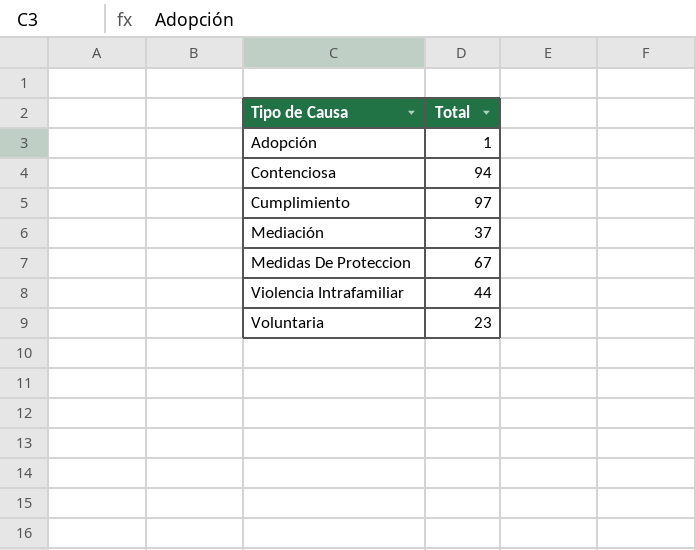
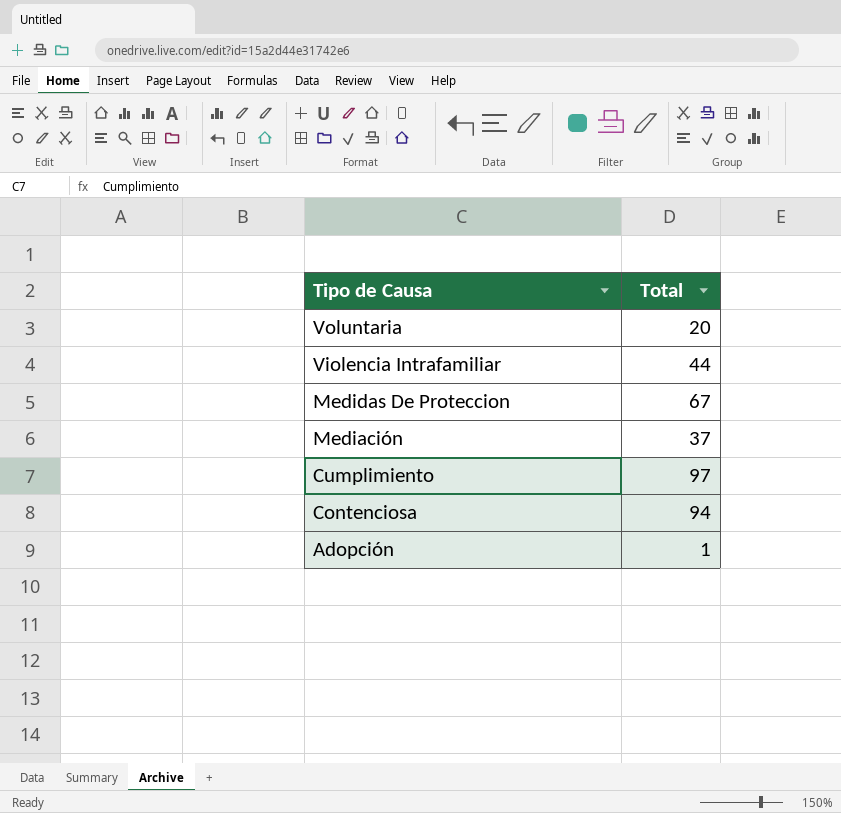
row order: Tipo de Causa ascending -> Tipo de Causa descending
Voluntaria | Total: 23 -> 20

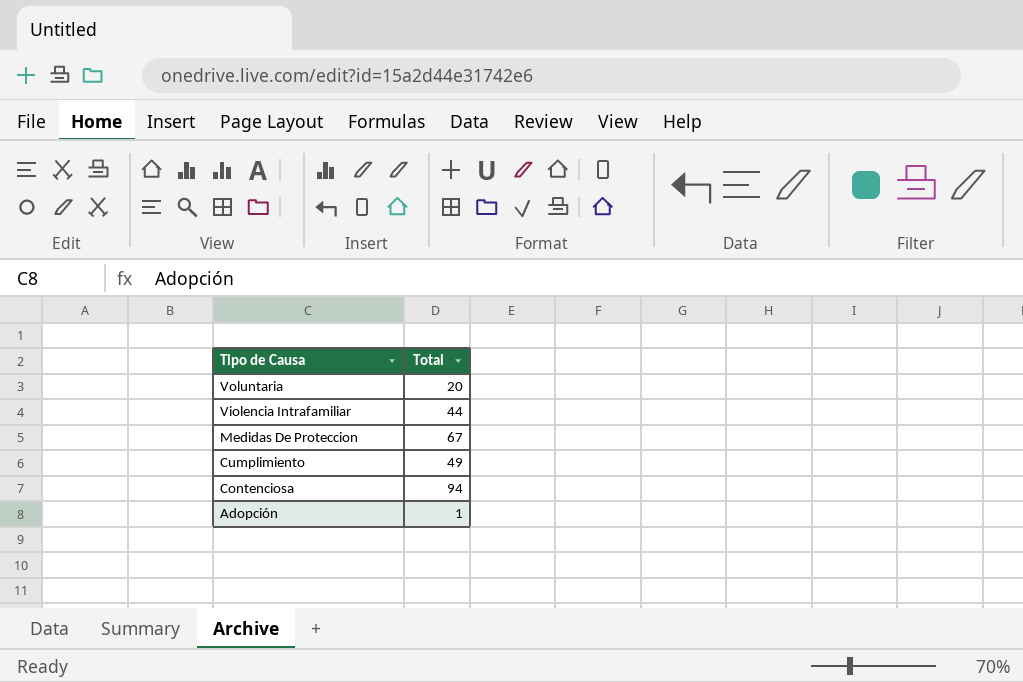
row Mediación: 37 -> none
Cumplimiento | Total: 97 -> 49

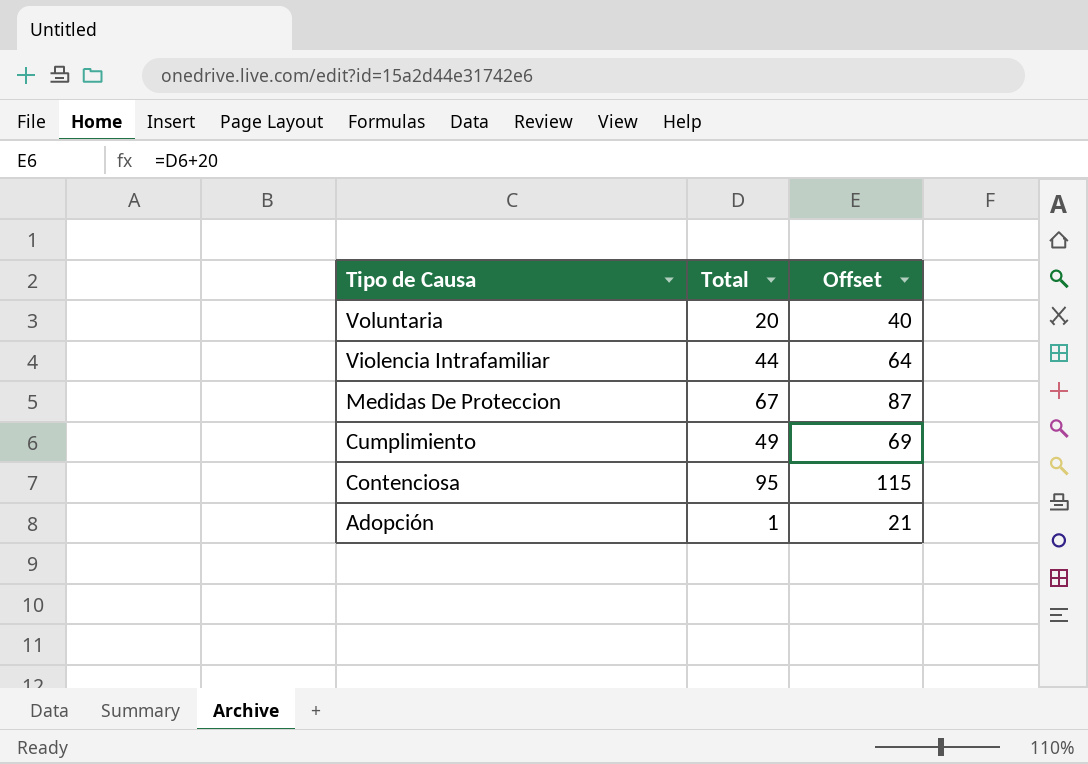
column Offset | formula: none -> [Total] + 20
Contenciosa | Total: 94 -> 95

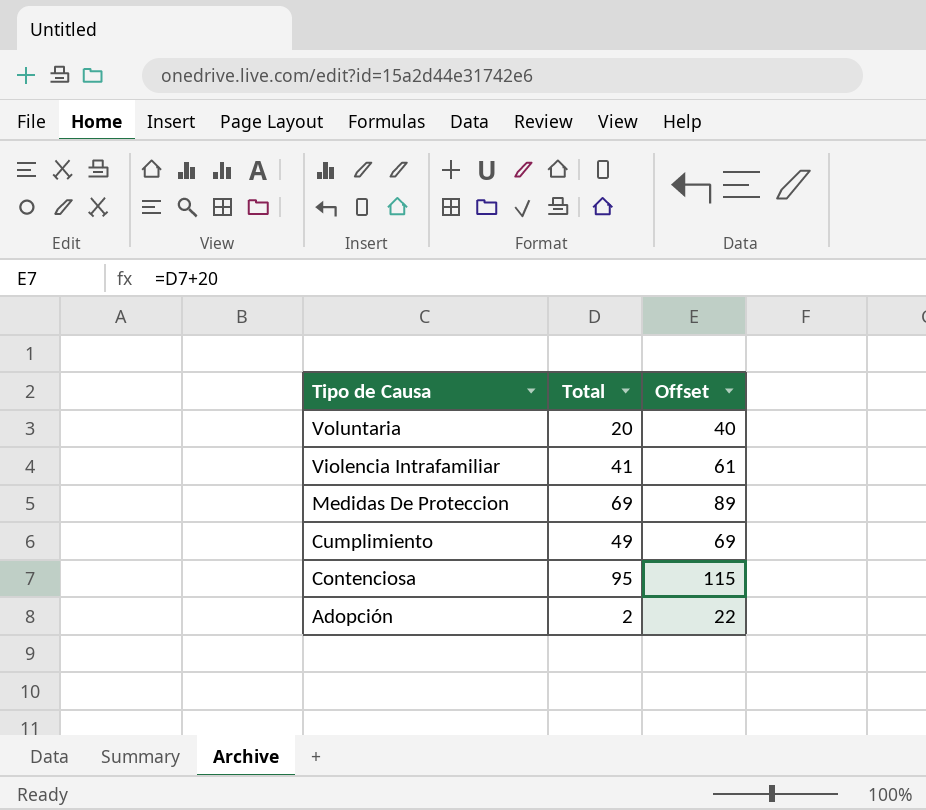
Violencia Intrafamiliar | Total: 44 -> 41
Violencia Intrafamiliar | Offset: 64 -> 61
Medidas De Proteccion | Total: 67 -> 69
Medidas De Proteccion | Offset: 87 -> 89
Adopción | Total: 1 -> 2
Adopción | Offset: 21 -> 22

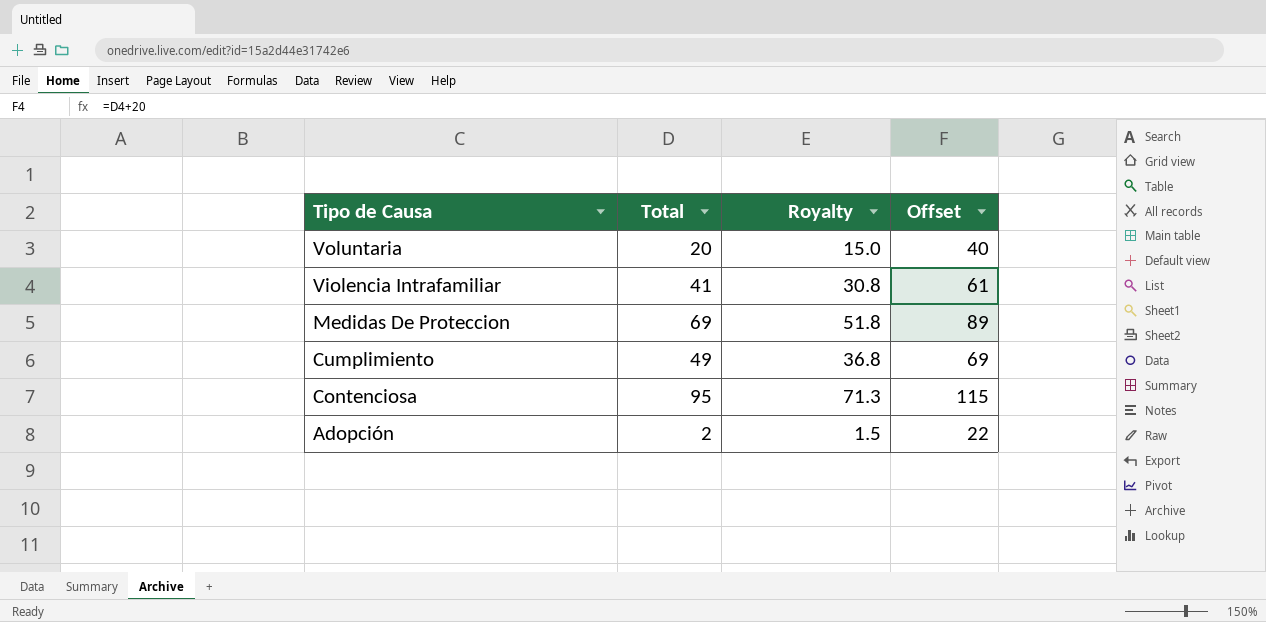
column Royalty | formula: none -> [Total] * 0.75

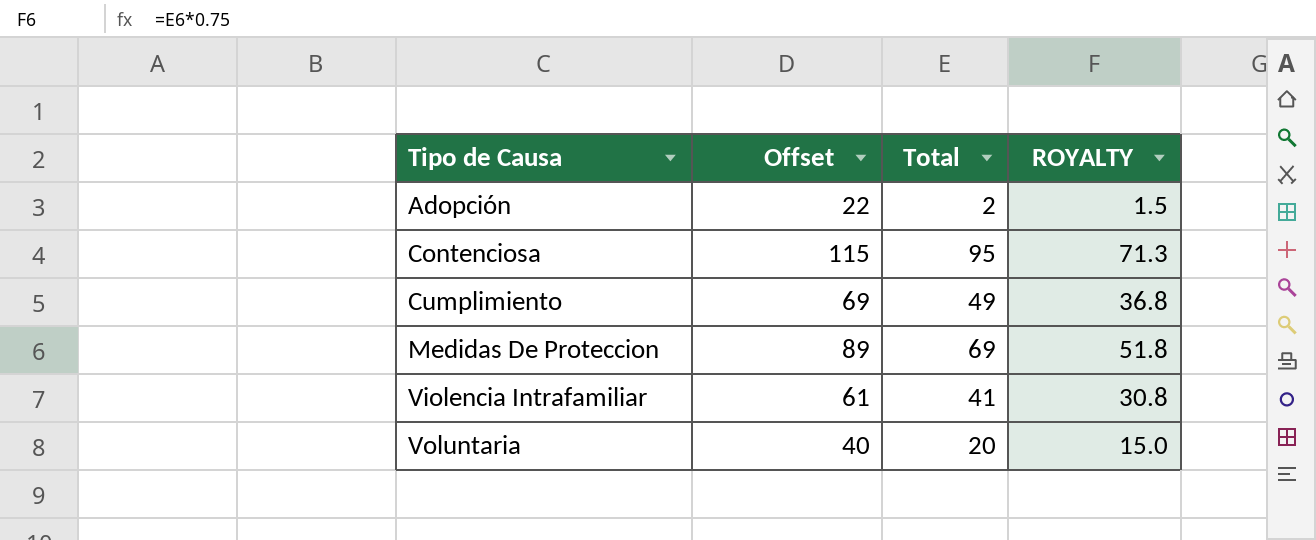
row order: Tipo de Causa descending -> Tipo de Causa ascending
column Offset | position: 4 -> 2
column name: Royalty -> ROYALTY

